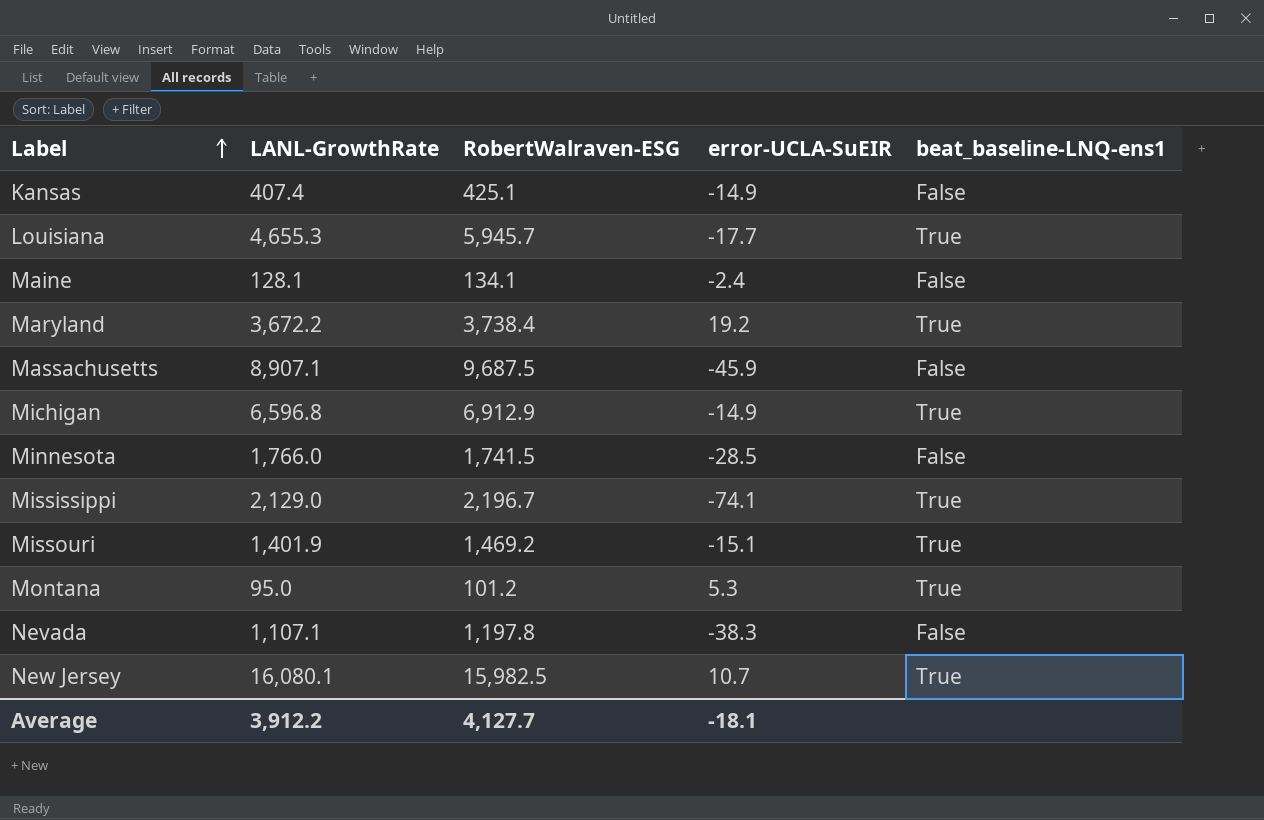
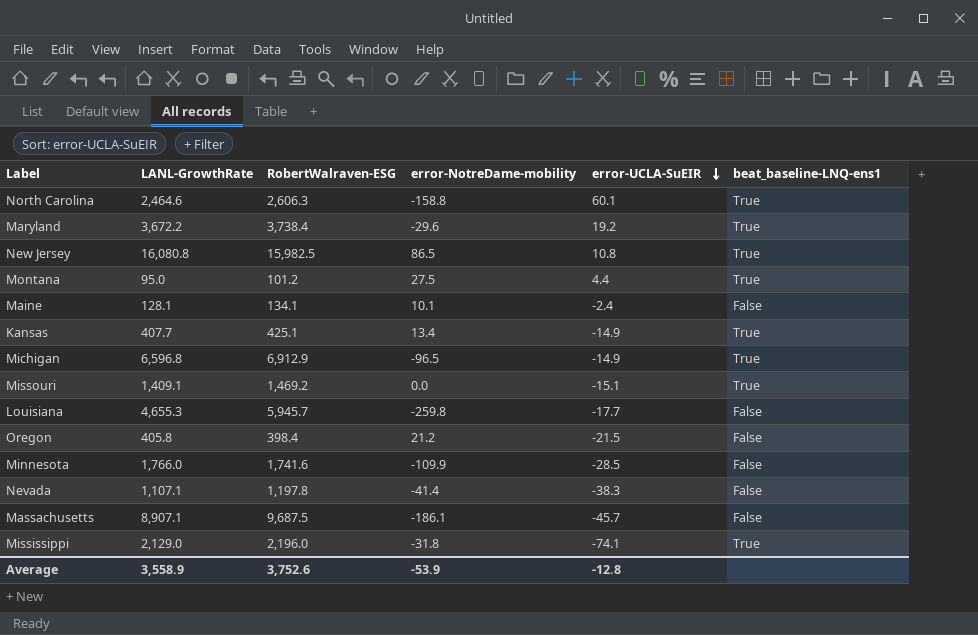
row order: Label ascending -> error-UCLA-SuEIR descending
column error-NotreDame-mobility | position: none -> 4
row North Carolina: none -> 2,464.6 | 2,606.3 | -158.8 | 60.1 | True
New Jersey | LANL-GrowthRate: 16,080.1 -> 16,080.8
New Jersey | error-UCLA-SuEIR: 10.7 -> 10.8
Montana | error-UCLA-SuEIR: 5.3 -> 4.4
Kansas | LANL-GrowthRate: 407.4 -> 407.7
Kansas | beat_baseline-LNQ-ens1: False -> True
Missouri | LANL-GrowthRate: 1,401.9 -> 1,409.1
Louisiana | beat_baseline-LNQ-ens1: True -> False
row Oregon: none -> 405.8 | 398.4 | 21.2 | -21.5 | False
Minnesota | RobertWalraven-ESG: 1,741.5 -> 1,741.6
Massachusetts | error-UCLA-SuEIR: -45.9 -> -45.7
Mississippi | RobertWalraven-ESG: 2,196.7 -> 2,196.0
Average | LANL-GrowthRate: 3,912.2 -> 3,558.9
Average | RobertWalraven-ESG: 4,127.7 -> 3,752.6
Average | error-UCLA-SuEIR: -18.1 -> -12.8

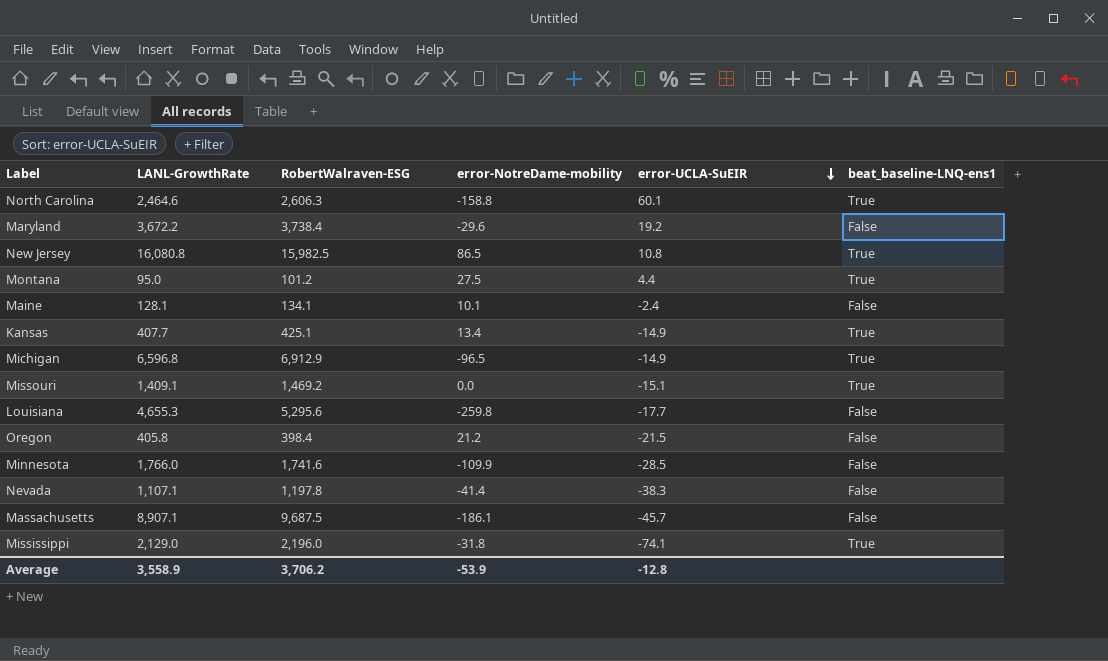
Maryland | beat_baseline-LNQ-ens1: True -> False
Louisiana | RobertWalraven-ESG: 5,945.7 -> 5,295.6
Average | RobertWalraven-ESG: 3,752.6 -> 3,706.2

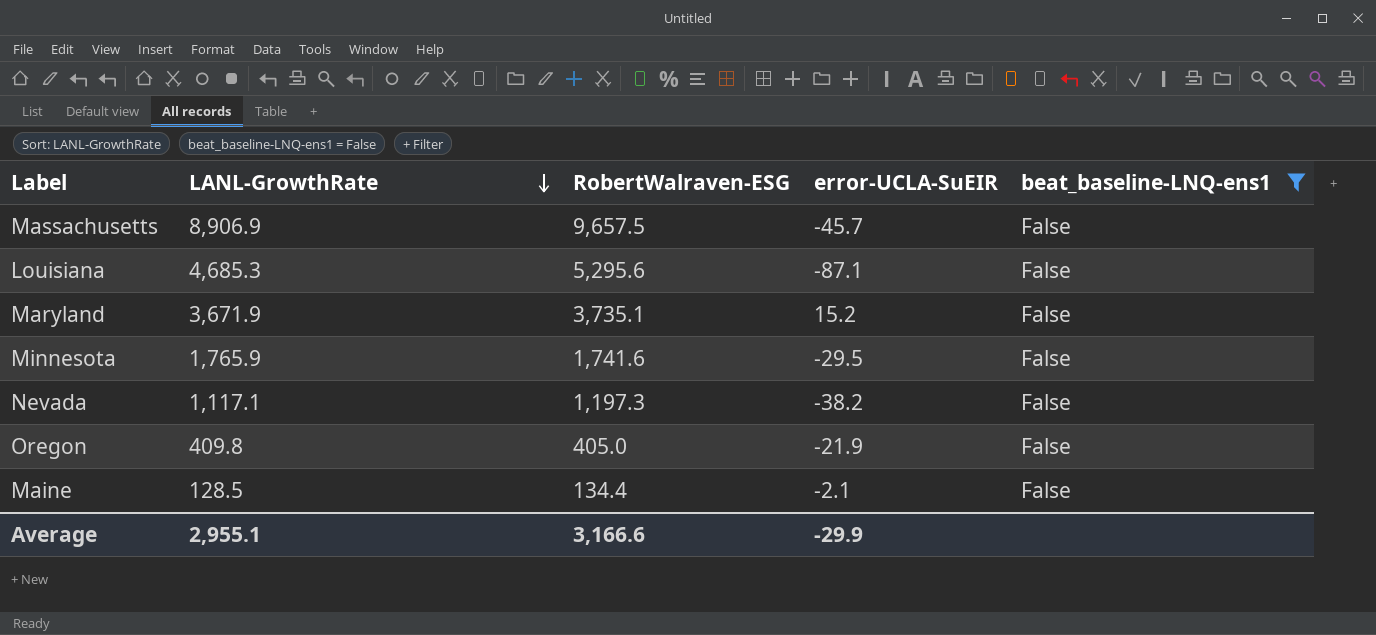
filter: none -> beat_baseline-LNQ-ens1 = False
row order: error-UCLA-SuEIR descending -> LANL-GrowthRate descending
column error-NotreDame-mobility | position: 4 -> none
Massachusetts | LANL-GrowthRate: 8,907.1 -> 8,906.9
Massachusetts | RobertWalraven-ESG: 9,687.5 -> 9,657.5
Louisiana | LANL-GrowthRate: 4,655.3 -> 4,685.3
Louisiana | error-UCLA-SuEIR: -17.7 -> -87.1
Maryland | LANL-GrowthRate: 3,672.2 -> 3,671.9
Maryland | RobertWalraven-ESG: 3,738.4 -> 3,735.1
Maryland | error-UCLA-SuEIR: 19.2 -> 15.2
Minnesota | LANL-GrowthRate: 1,766.0 -> 1,765.9
Minnesota | error-UCLA-SuEIR: -28.5 -> -29.5
Nevada | LANL-GrowthRate: 1,107.1 -> 1,117.1
Nevada | RobertWalraven-ESG: 1,197.8 -> 1,197.3
Nevada | error-UCLA-SuEIR: -38.3 -> -38.2
Oregon | LANL-GrowthRate: 405.8 -> 409.8
Oregon | RobertWalraven-ESG: 398.4 -> 405.0
Oregon | error-UCLA-SuEIR: -21.5 -> -21.9
Maine | LANL-GrowthRate: 128.1 -> 128.5
Maine | RobertWalraven-ESG: 134.1 -> 134.4
Maine | error-UCLA-SuEIR: -2.4 -> -2.1
Average | LANL-GrowthRate: 3,558.9 -> 2,955.1
Average | RobertWalraven-ESG: 3,706.2 -> 3,166.6
Average | error-UCLA-SuEIR: -12.8 -> -29.9

